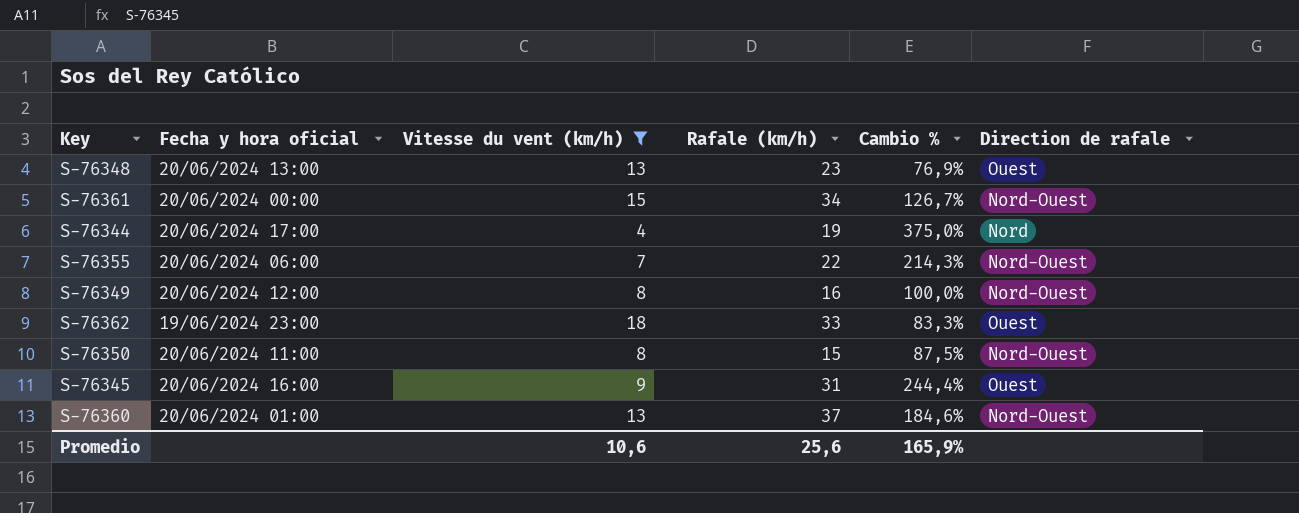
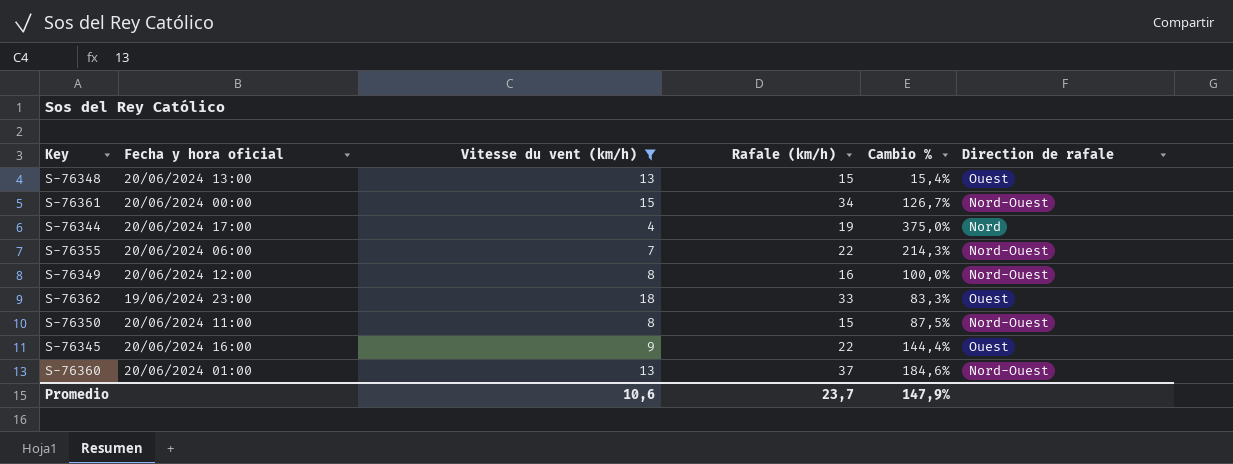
S-76348 | Rafale (km/h): 23 -> 15
S-76348 | Cambio %: 76,9% -> 15,4%
S-76345 | Rafale (km/h): 31 -> 22
S-76345 | Cambio %: 244,4% -> 144,4%
Promedio | Rafale (km/h): 25,6 -> 23,7
Promedio | Cambio %: 165,9% -> 147,9%

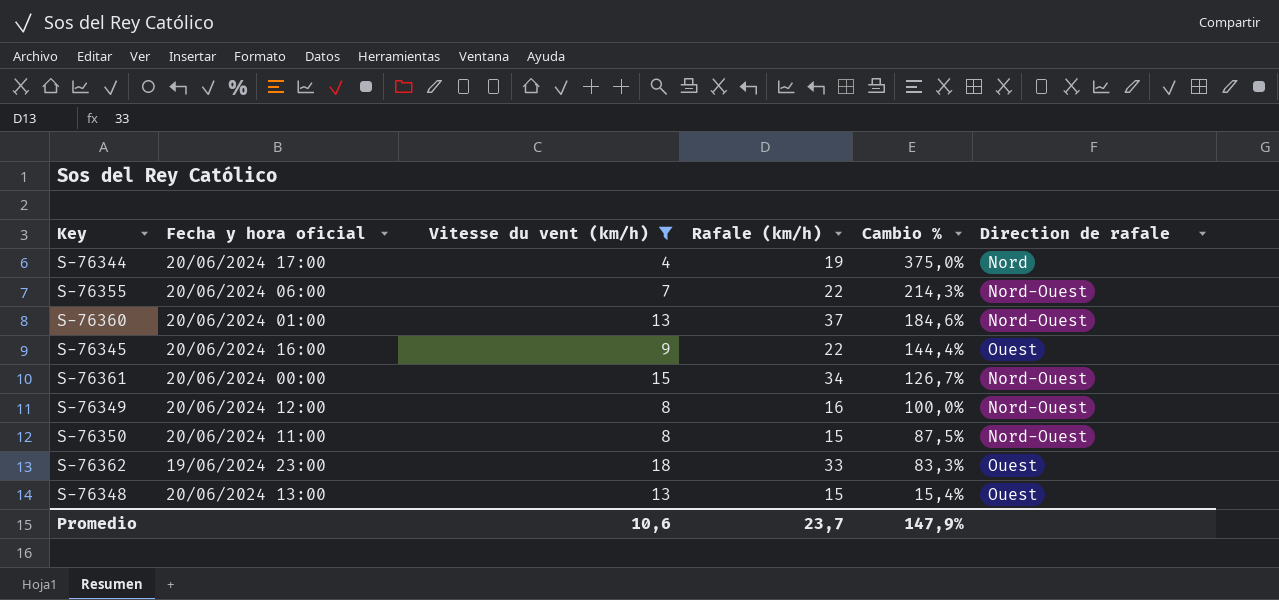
row order: none -> Cambio % descending

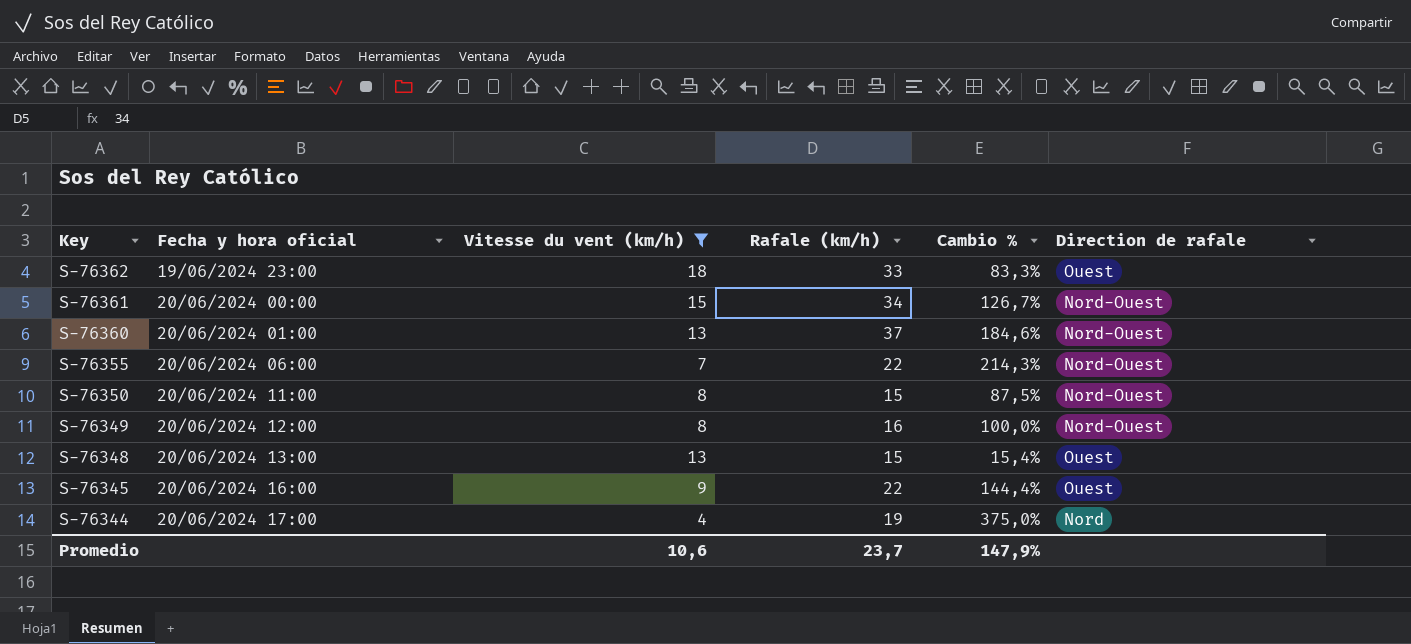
row order: Cambio % descending -> Key descending

